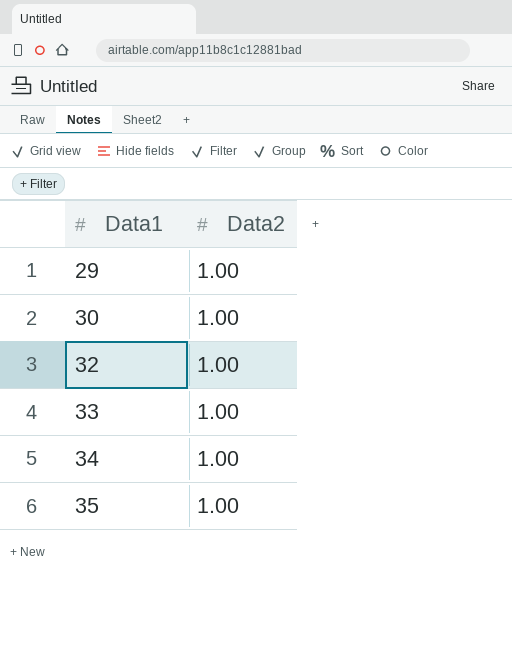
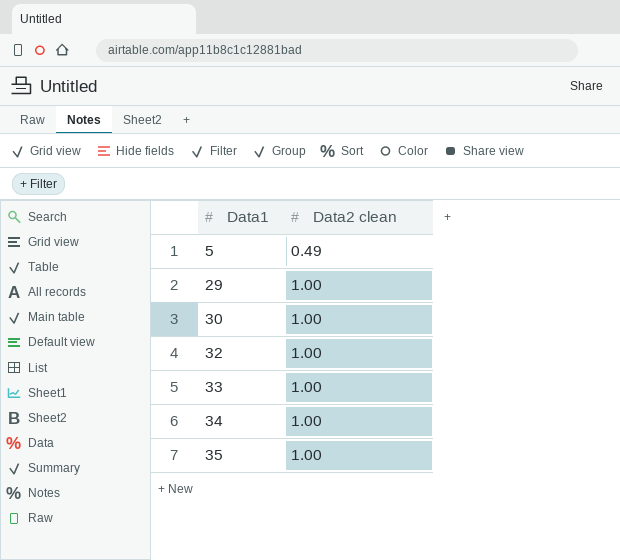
column name: Data2 -> Data2 clean
row 5: none -> 0.49

